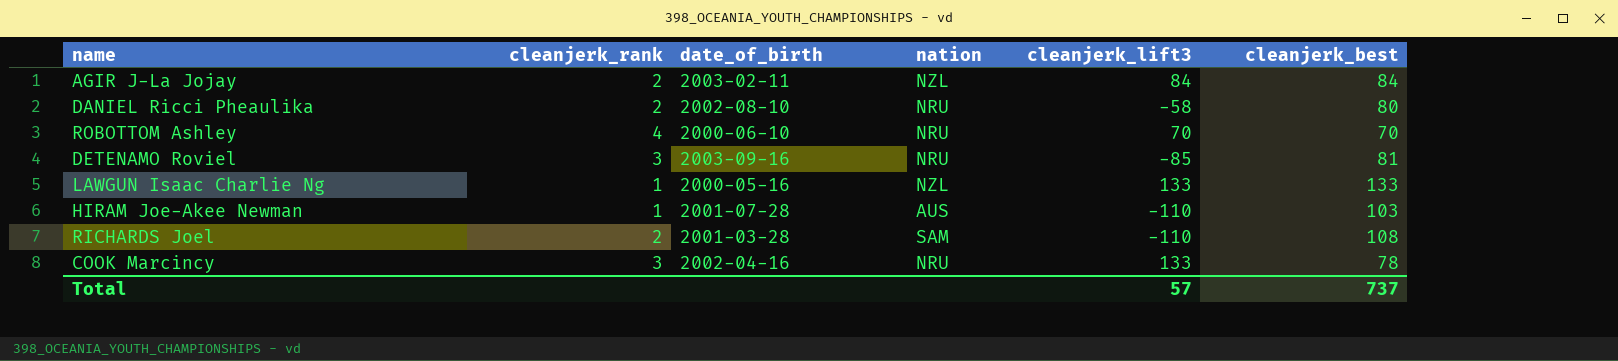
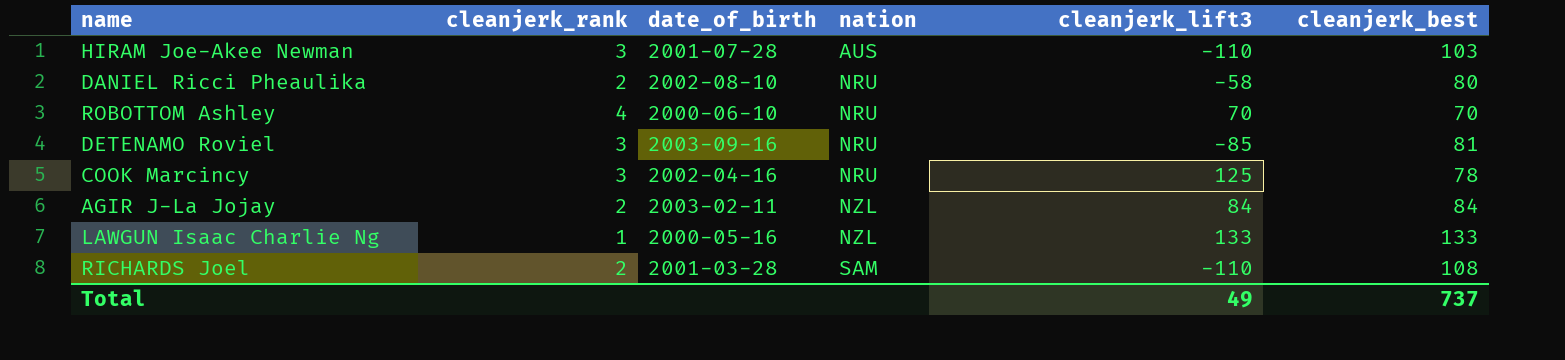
row order: none -> nation ascending
HIRAM Joe-Akee Newman | cleanjerk_rank: 1 -> 3
COOK Marcincy | cleanjerk_lift3: 133 -> 125
Total | cleanjerk_lift3: 57 -> 49

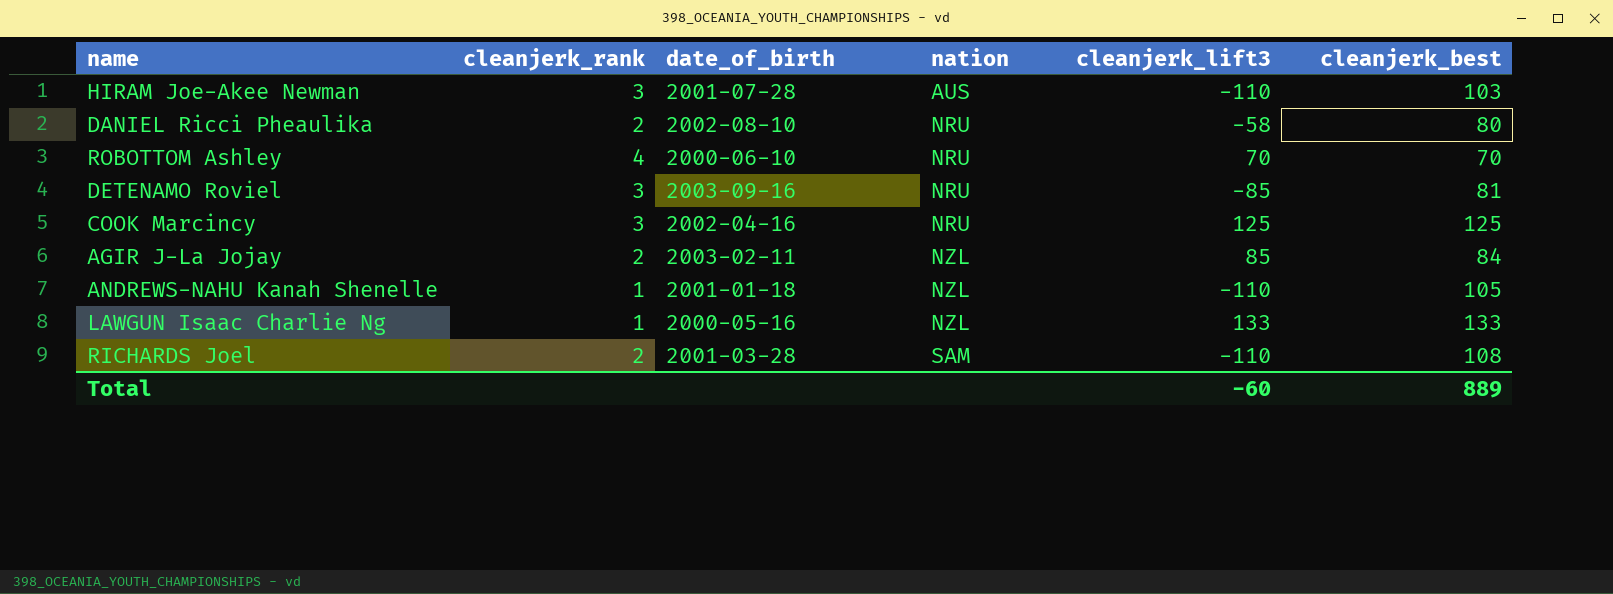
COOK Marcincy | cleanjerk_best: 78 -> 125
AGIR J-La Jojay | cleanjerk_lift3: 84 -> 85
row ANDREWS-NAHU Kanah Shenelle: none -> 1 | 2001-01-18 | NZL | -110 | 105
Total | cleanjerk_lift3: 49 -> -60
Total | cleanjerk_best: 737 -> 889

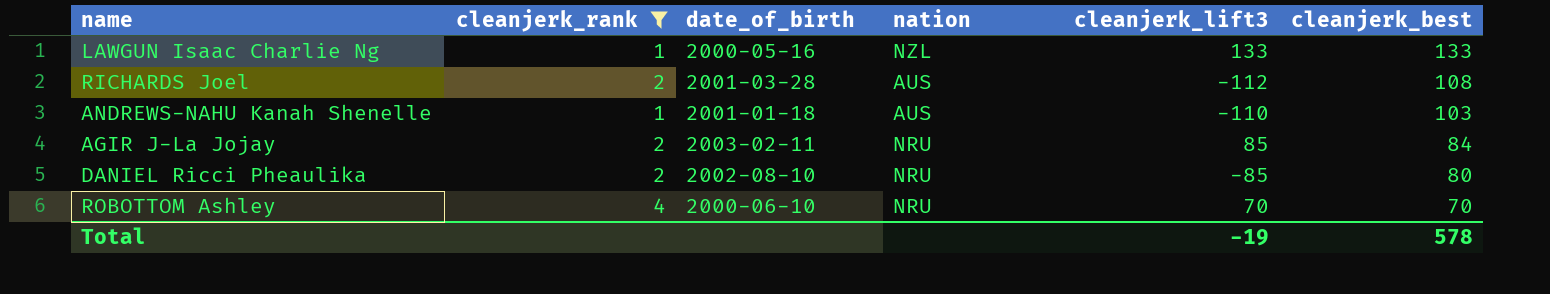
filter: none -> cleanjerk_rank != 3
row order: nation ascending -> cleanjerk_best descending
RICHARDS Joel | nation: SAM -> AUS
RICHARDS Joel | cleanjerk_lift3: -110 -> -112
ANDREWS-NAHU Kanah Shenelle | nation: NZL -> AUS
ANDREWS-NAHU Kanah Shenelle | cleanjerk_best: 105 -> 103
AGIR J-La Jojay | nation: NZL -> NRU
DANIEL Ricci Pheaulika | cleanjerk_lift3: -58 -> -85
Total | cleanjerk_lift3: -60 -> -19
Total | cleanjerk_best: 889 -> 578

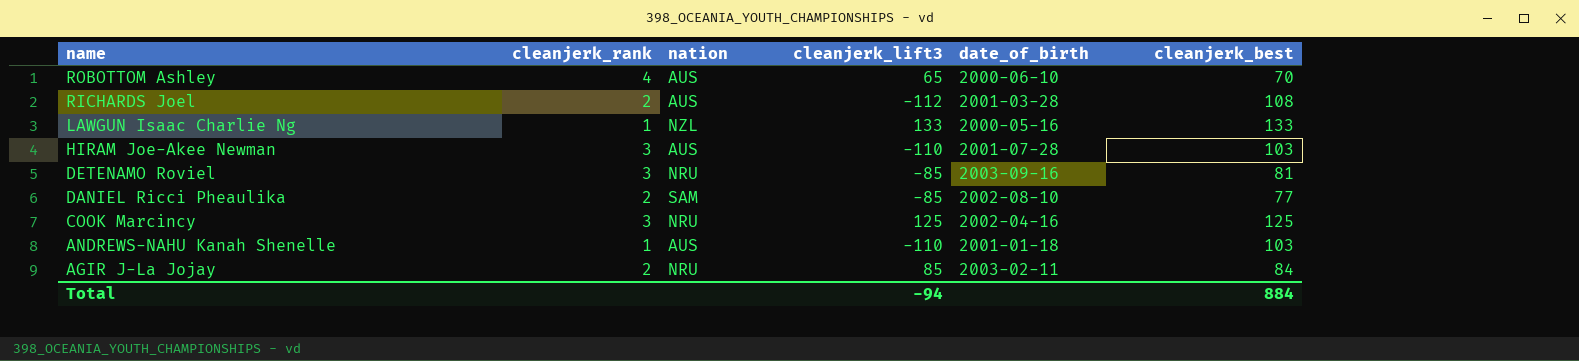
filter: cleanjerk_rank != 3 -> none
row order: cleanjerk_best descending -> name descending
column date_of_birth | position: 3 -> 5
ROBOTTOM Ashley | nation: NRU -> AUS
ROBOTTOM Ashley | cleanjerk_lift3: 70 -> 65
DANIEL Ricci Pheaulika | nation: NRU -> SAM
DANIEL Ricci Pheaulika | cleanjerk_best: 80 -> 77
Total | cleanjerk_lift3: -19 -> -94
Total | cleanjerk_best: 578 -> 884

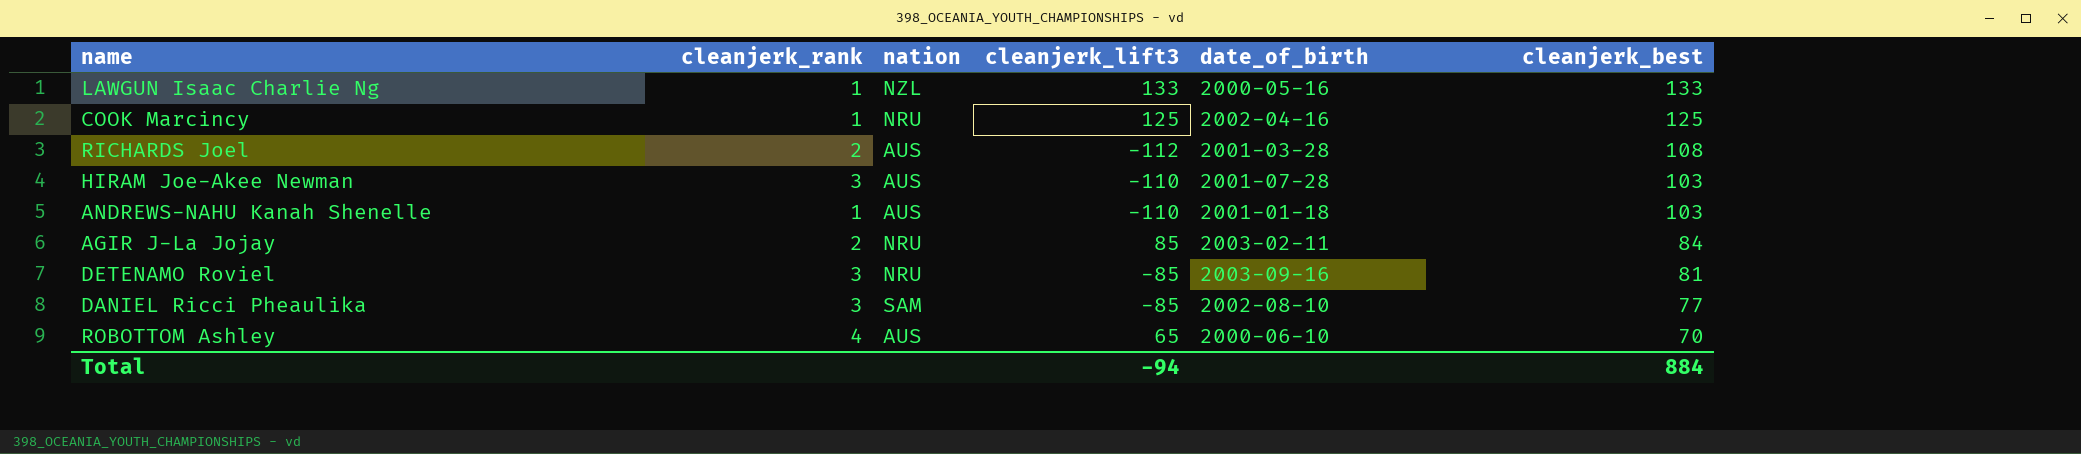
row order: name descending -> cleanjerk_best descending
COOK Marcincy | cleanjerk_rank: 3 -> 1
DANIEL Ricci Pheaulika | cleanjerk_rank: 2 -> 3

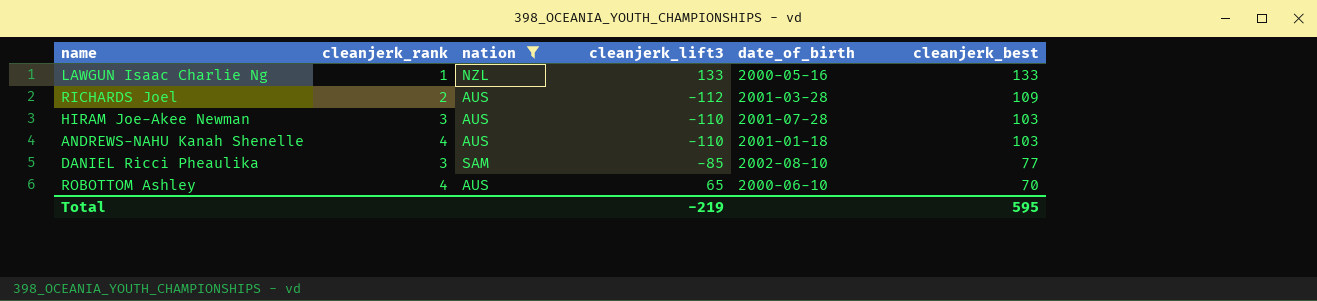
filter: none -> nation != NRU
RICHARDS Joel | cleanjerk_best: 108 -> 109
ANDREWS-NAHU Kanah Shenelle | cleanjerk_rank: 1 -> 4
Total | cleanjerk_lift3: -94 -> -219
Total | cleanjerk_best: 884 -> 595

